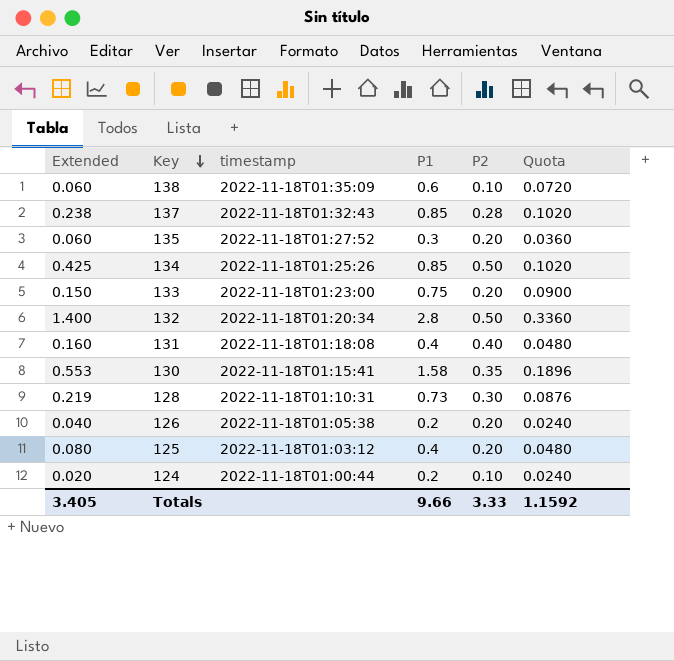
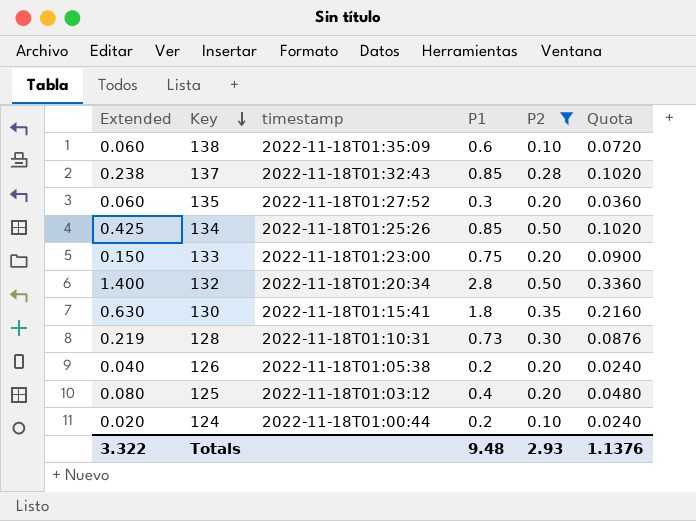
filter: none -> P2 != 0.40
130 | Extended: 0.553 -> 0.630
130 | P1: 1.58 -> 1.8
130 | Quota: 0.1896 -> 0.2160
Totals | Extended: 3.405 -> 3.322
Totals | P1: 9.66 -> 9.48
Totals | P2: 3.33 -> 2.93
Totals | Quota: 1.1592 -> 1.1376

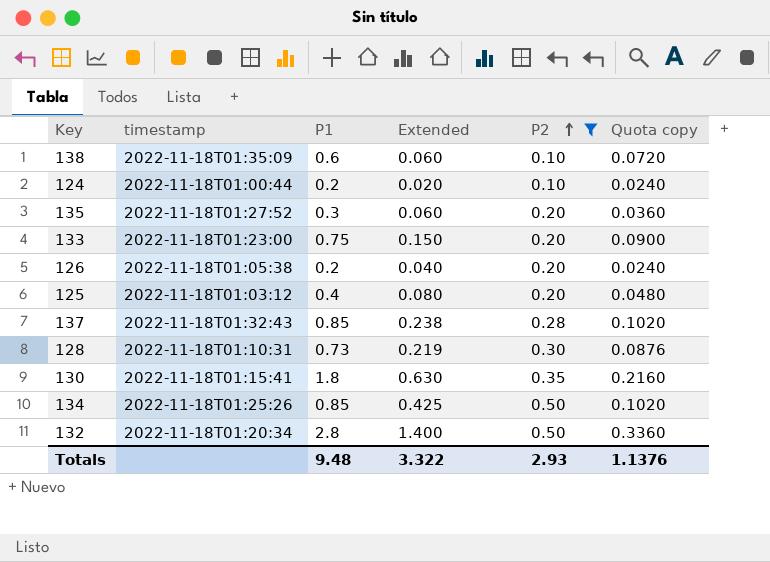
row order: Key descending -> P2 ascending
column Extended | position: 1 -> 4
column name: Quota -> Quota copy

